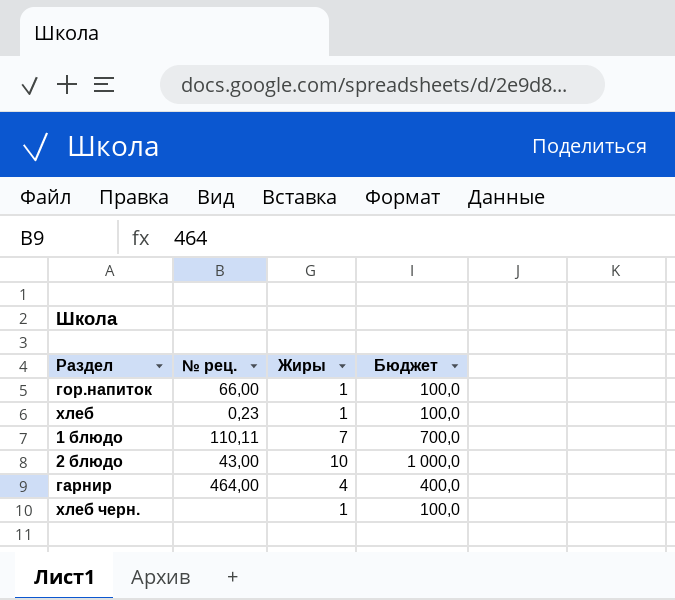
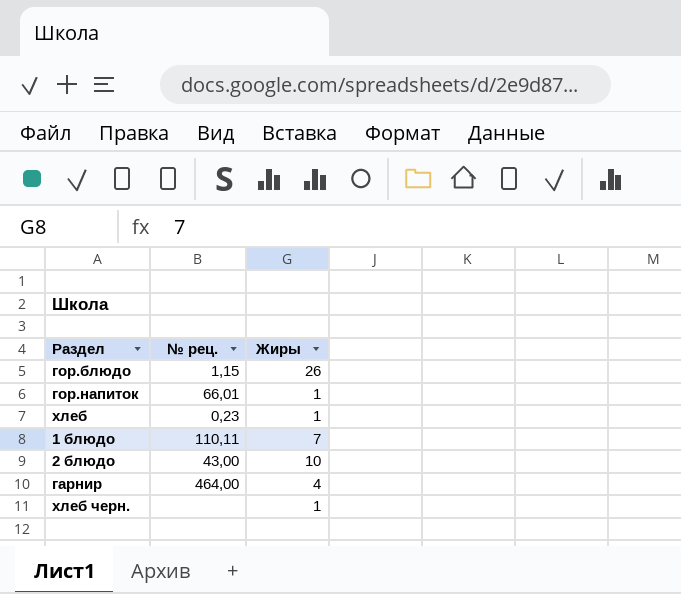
column Бюджет | formula: [Жиры] * 100 -> none
row гор.блюдо: none -> 1,15 | 26
гор.напиток | № рец.: 66,00 -> 66,01

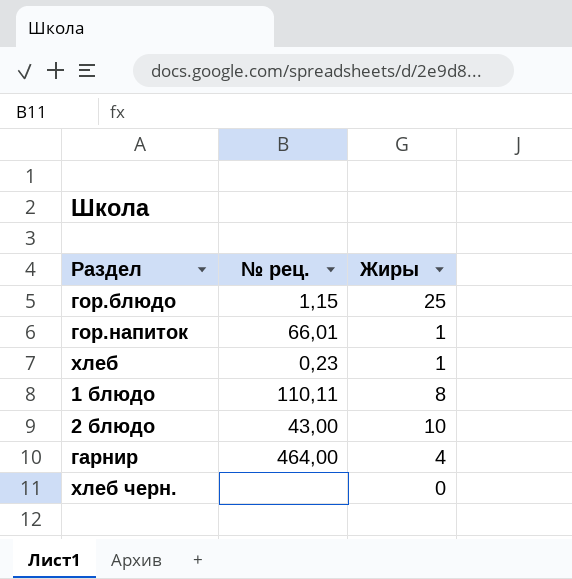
гор.блюдо | Жиры: 26 -> 25
1 блюдо | Жиры: 7 -> 8
хлеб черн. | Жиры: 1 -> 0

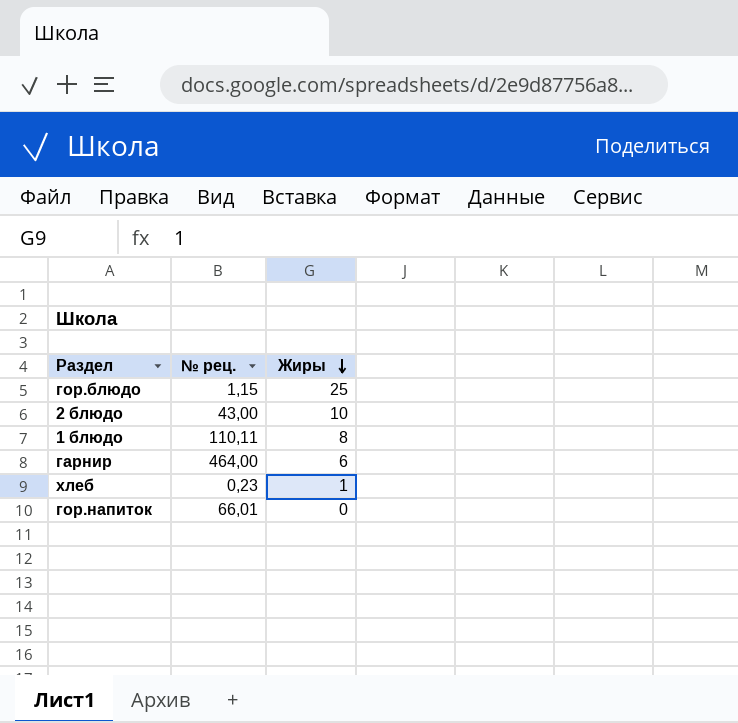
row order: none -> Жиры descending
row хлеб черн.: none | 0 -> none
гарнир | Жиры: 4 -> 6
гор.напиток | Жиры: 1 -> 0

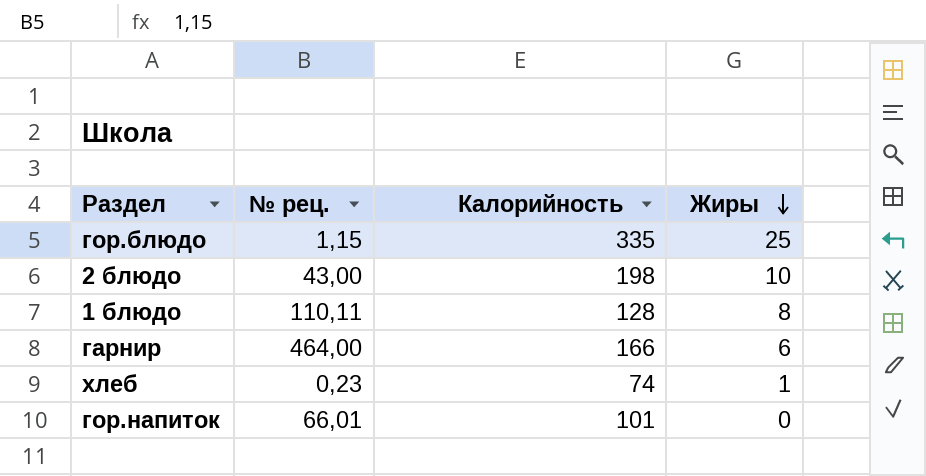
column Калорийность | position: none -> 3

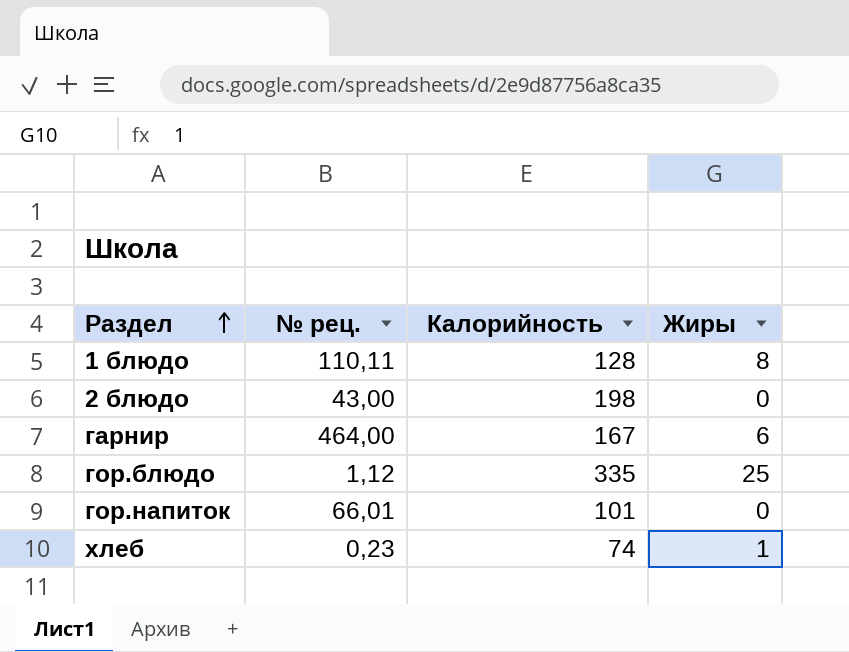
row order: Жиры descending -> Раздел ascending
2 блюдо | Жиры: 10 -> 0
гарнир | Калорийность: 166 -> 167
гор.блюдо | № рец.: 1,15 -> 1,12

